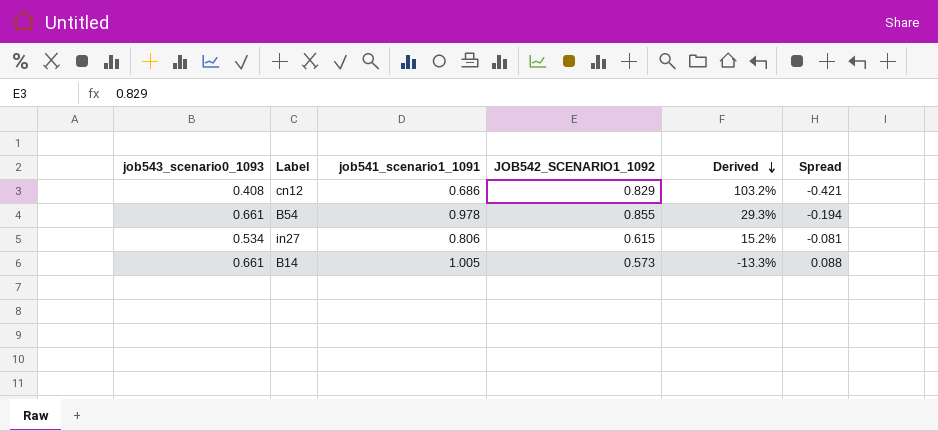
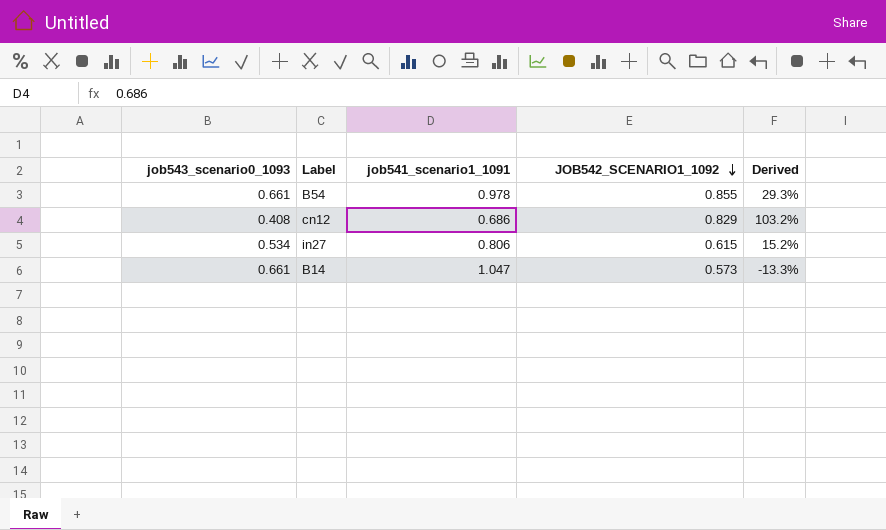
row order: Derived descending -> JOB542_SCENARIO1_1092 descending
column Spread | formula: [job543_scenario0_1093] - [JOB542_SCENARIO1_1092] -> none
B14 | job541_scenario1_1091: 1.005 -> 1.047

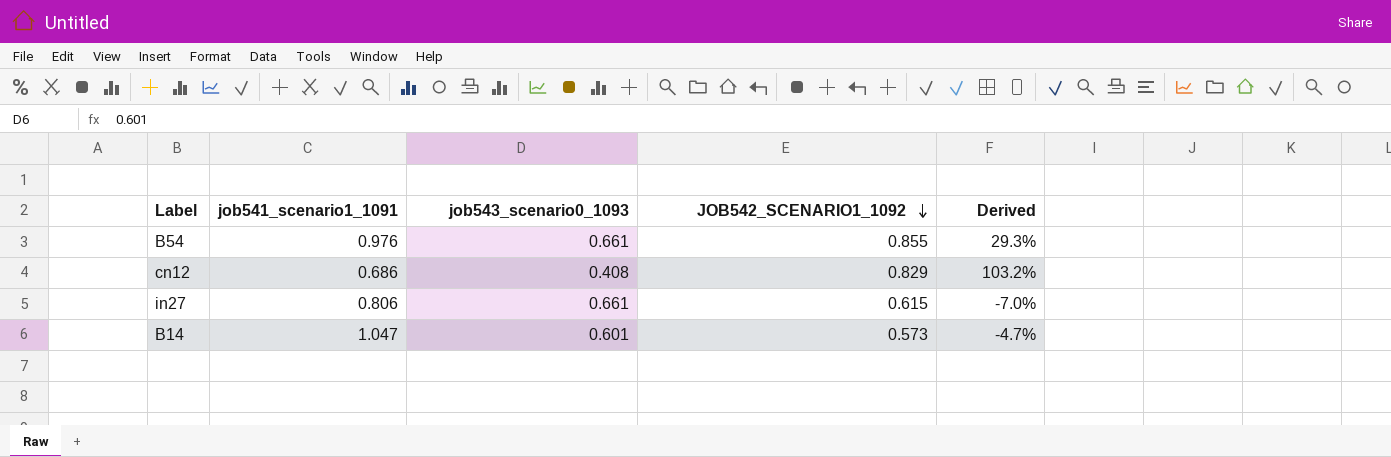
column job543_scenario0_1093 | position: 1 -> 3
B54 | job541_scenario1_1091: 0.978 -> 0.976
in27 | job543_scenario0_1093: 0.534 -> 0.661
in27 | Derived: 15.2% -> -7.0%
B14 | job543_scenario0_1093: 0.661 -> 0.601
B14 | Derived: -13.3% -> -4.7%

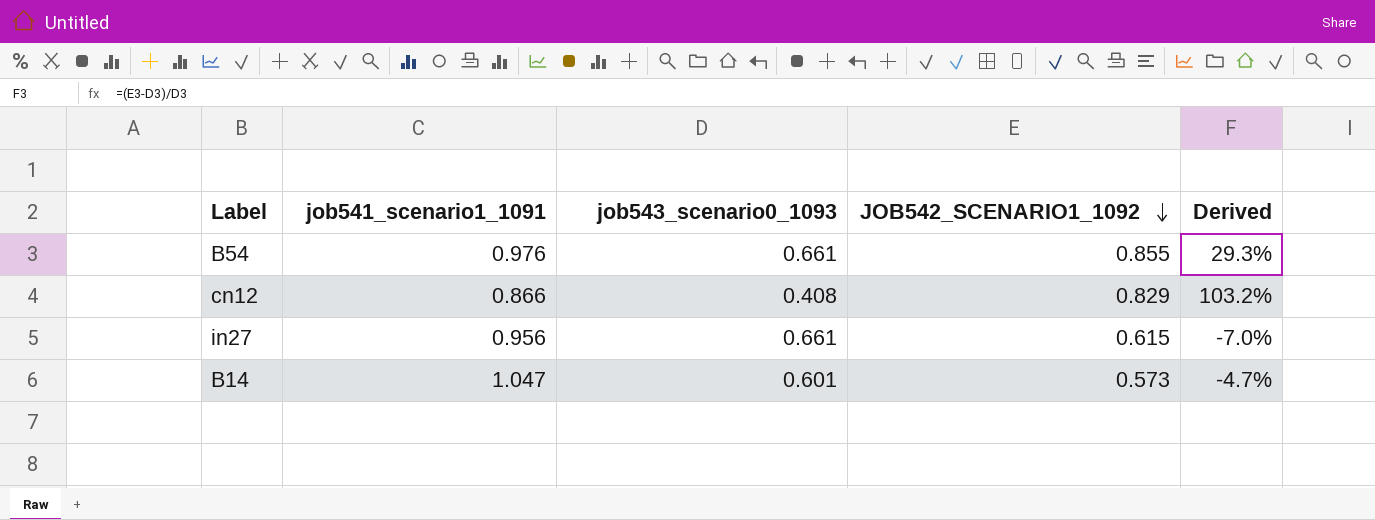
cn12 | job541_scenario1_1091: 0.686 -> 0.866
in27 | job541_scenario1_1091: 0.806 -> 0.956

